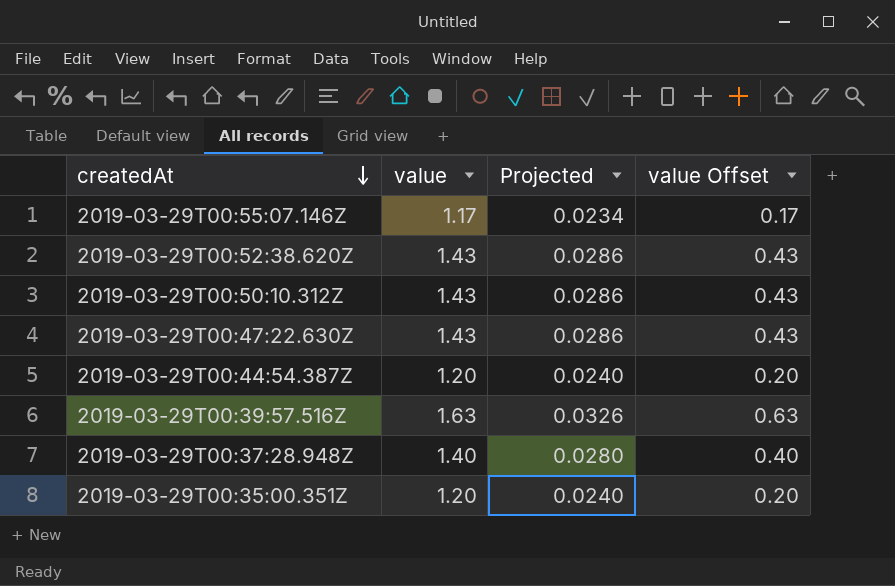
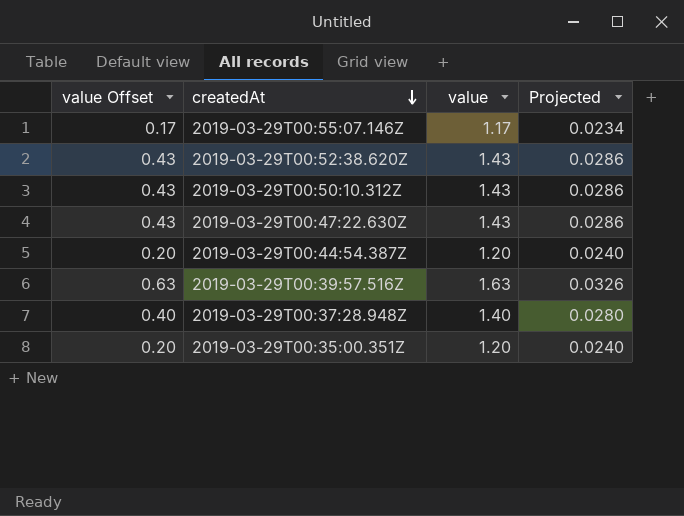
column value Offset | position: 4 -> 1

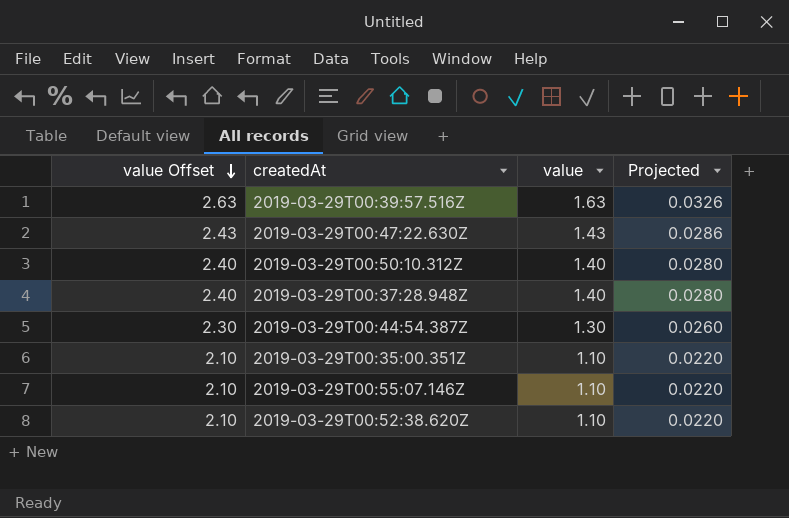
row order: createdAt descending -> value Offset descending
column value Offset | formula: [value] - 1 -> [value] + 1
2019-03-29T00:50:10.312Z | value: 1.43 -> 1.40
2019-03-29T00:50:10.312Z | Projected: 0.0286 -> 0.0280
2019-03-29T00:44:54.387Z | value: 1.20 -> 1.30
2019-03-29T00:44:54.387Z | Projected: 0.0240 -> 0.0260
2019-03-29T00:35:00.351Z | value: 1.20 -> 1.10
2019-03-29T00:35:00.351Z | Projected: 0.0240 -> 0.0220
2019-03-29T00:55:07.146Z | value: 1.17 -> 1.10
2019-03-29T00:55:07.146Z | Projected: 0.0234 -> 0.0220
2019-03-29T00:52:38.620Z | value: 1.43 -> 1.10
2019-03-29T00:52:38.620Z | Projected: 0.0286 -> 0.0220

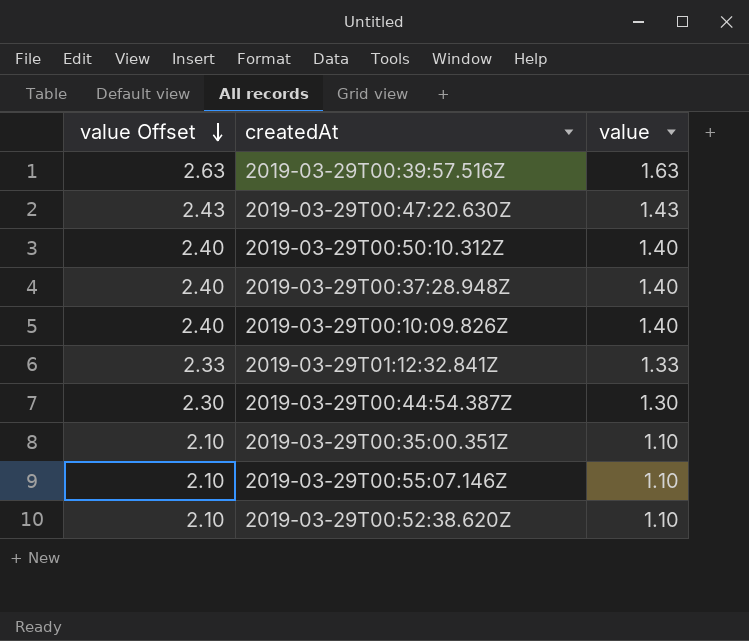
column Projected | formula: [value] * 0.02 -> none
row 2019-03-29T00:10:09.826Z: none -> 2.40 | 1.40
row 2019-03-29T01:12:32.841Z: none -> 2.33 | 1.33

